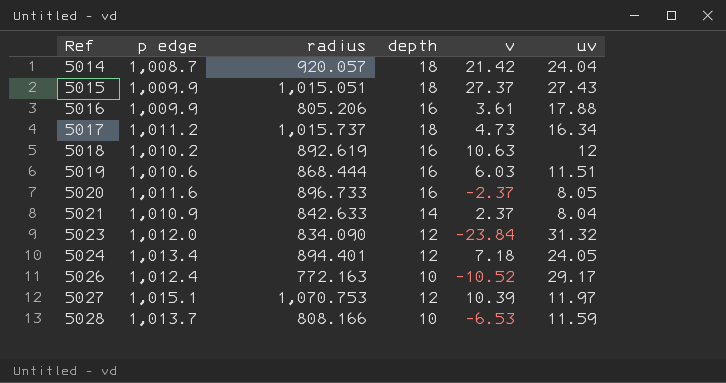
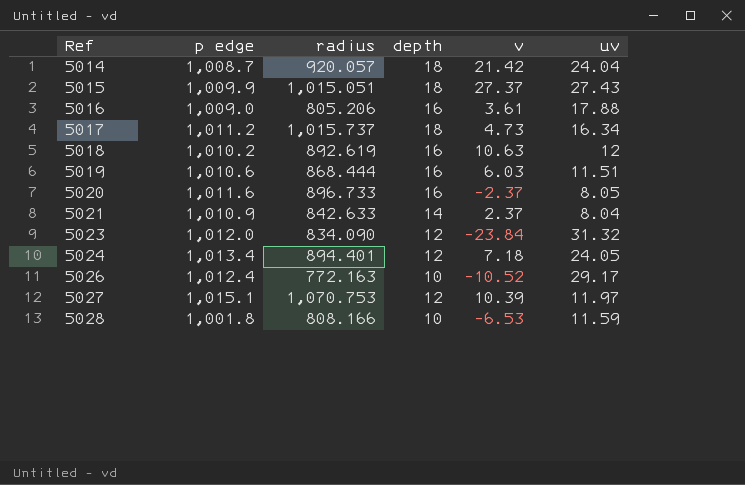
5016 | p edge: 1,009.9 -> 1,009.0
5028 | p edge: 1,013.7 -> 1,001.8

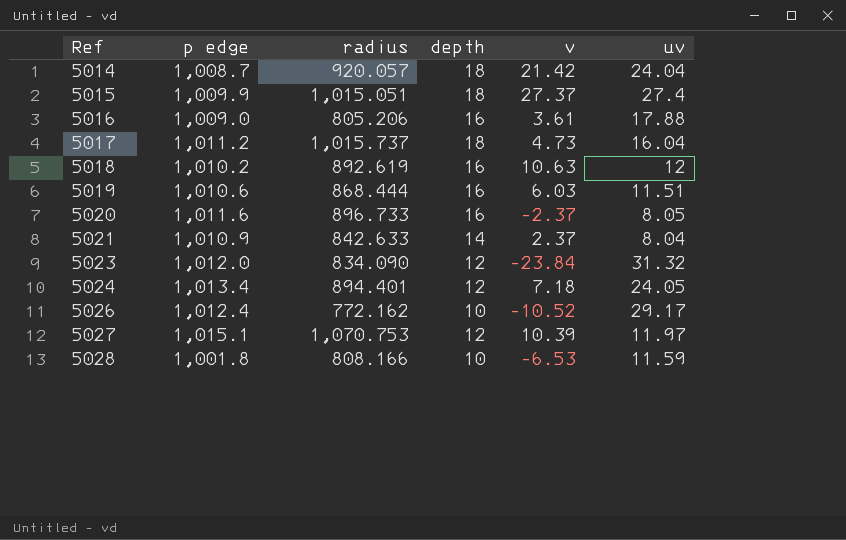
5015 | uv: 27.43 -> 27.4
5017 | uv: 16.34 -> 16.04
5026 | radius: 772.163 -> 772.162

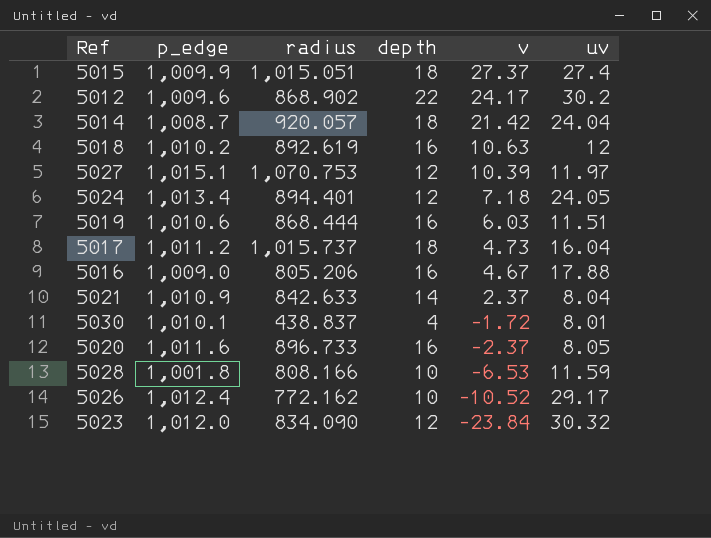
row order: Ref ascending -> v descending
column name: p edge -> p_edge
row 5012: none -> 1,009.6 | 868.902 | 22 | 24.17 | 30.2
5016 | v: 3.61 -> 4.67
row 5030: none -> 1,010.1 | 438.837 | 4 | -1.72 | 8.01
5023 | uv: 31.32 -> 30.32

